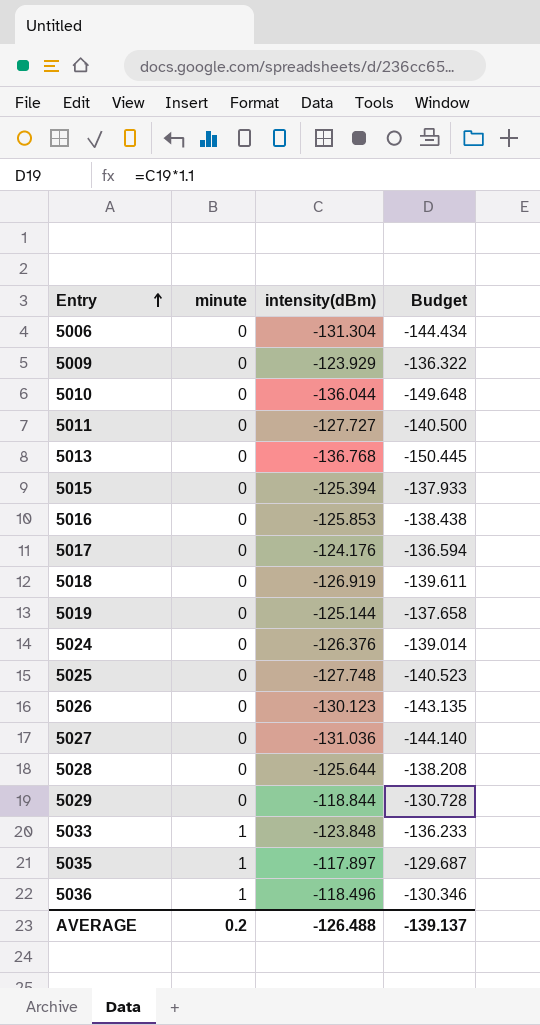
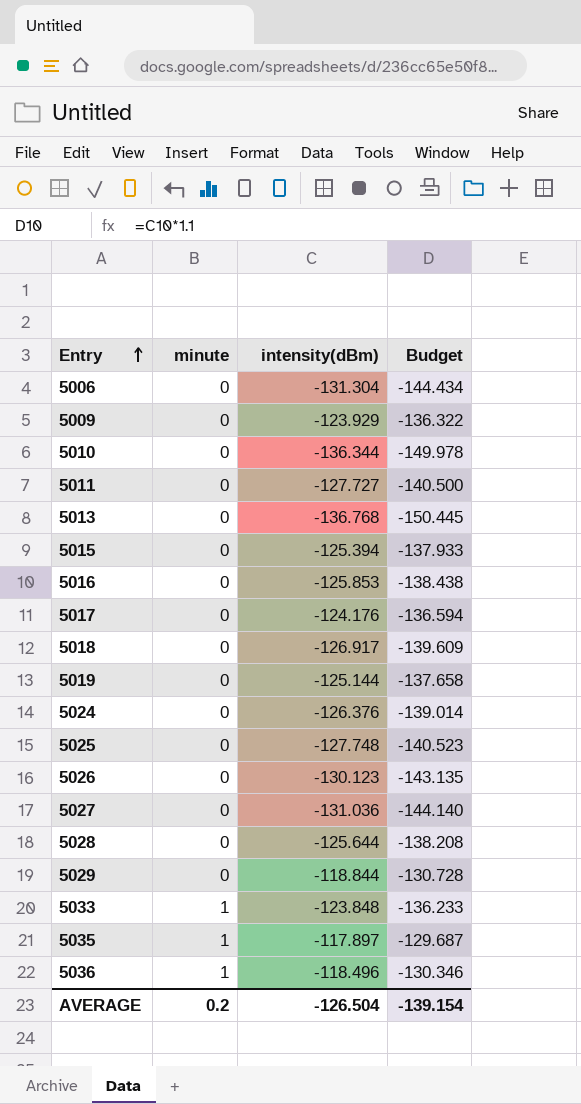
5010 | intensity(dBm): -136.044 -> -136.344
5010 | Budget: -149.648 -> -149.978
5018 | intensity(dBm): -126.919 -> -126.917
5018 | Budget: -139.611 -> -139.609
AVERAGE | intensity(dBm): -126.488 -> -126.504
AVERAGE | Budget: -139.137 -> -139.154

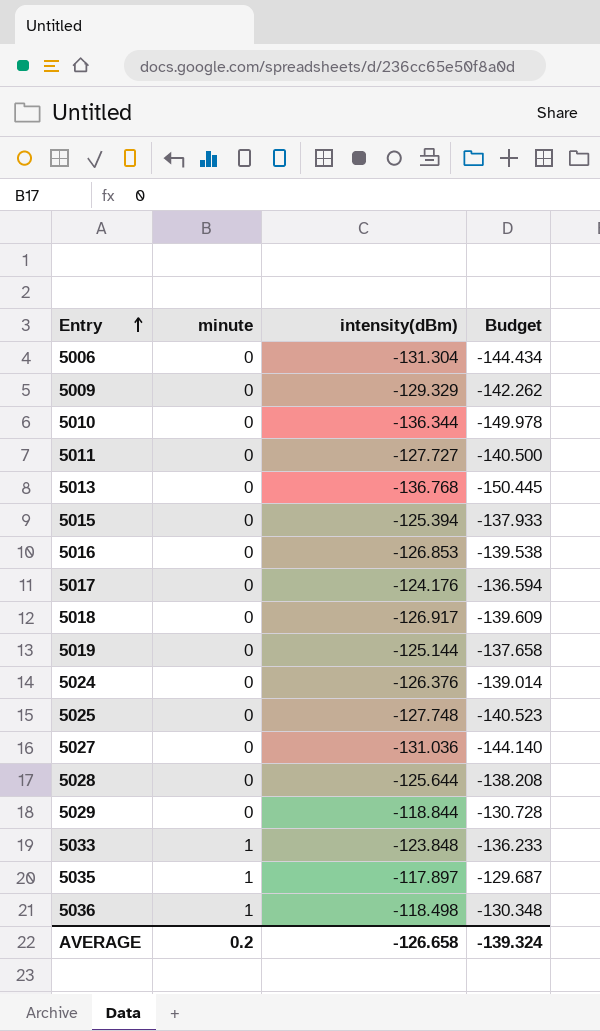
row 5026: 0 | -130.123 | -143.135 -> none
5009 | intensity(dBm): -123.929 -> -129.329
5009 | Budget: -136.322 -> -142.262
5016 | intensity(dBm): -125.853 -> -126.853
5016 | Budget: -138.438 -> -139.538
5036 | intensity(dBm): -118.496 -> -118.498
5036 | Budget: -130.346 -> -130.348
AVERAGE | intensity(dBm): -126.504 -> -126.658
AVERAGE | Budget: -139.154 -> -139.324

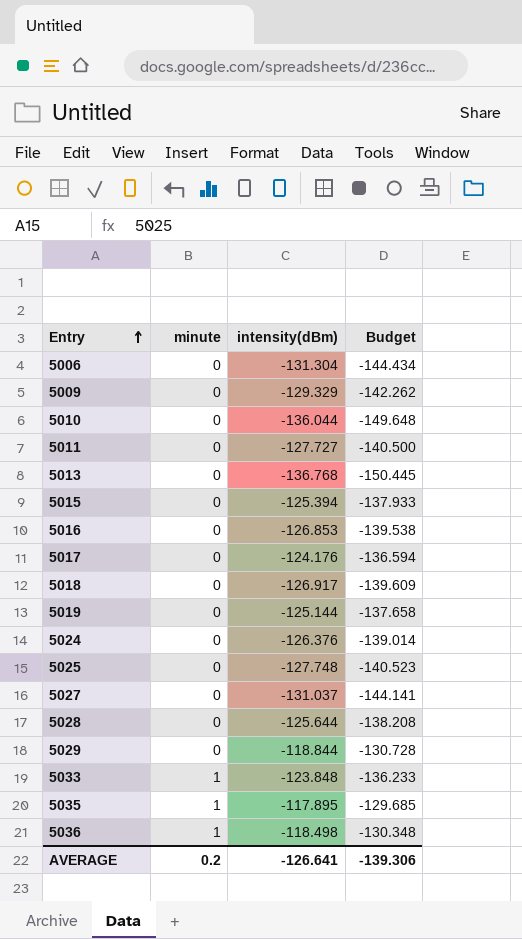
5010 | intensity(dBm): -136.344 -> -136.044
5010 | Budget: -149.978 -> -149.648
5027 | intensity(dBm): -131.036 -> -131.037
5027 | Budget: -144.140 -> -144.141
5035 | intensity(dBm): -117.897 -> -117.895
5035 | Budget: -129.687 -> -129.685
AVERAGE | intensity(dBm): -126.658 -> -126.641
AVERAGE | Budget: -139.324 -> -139.306

